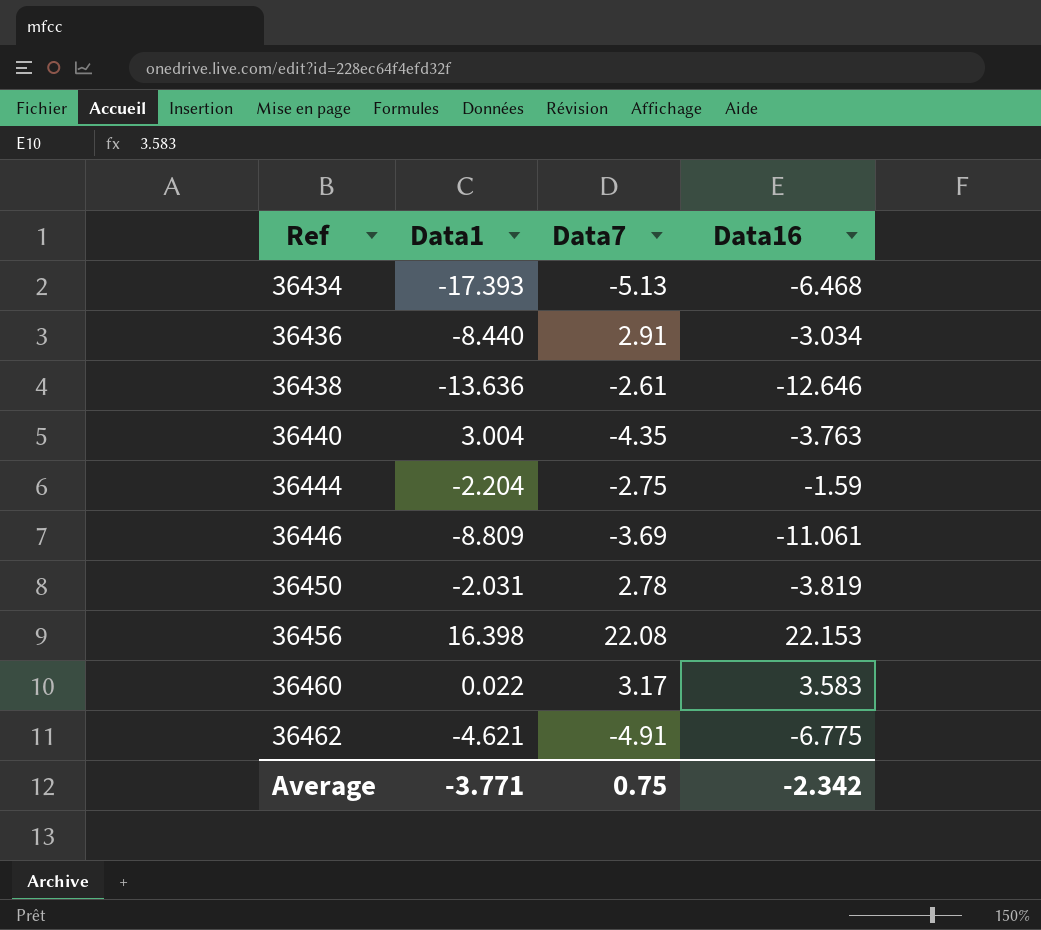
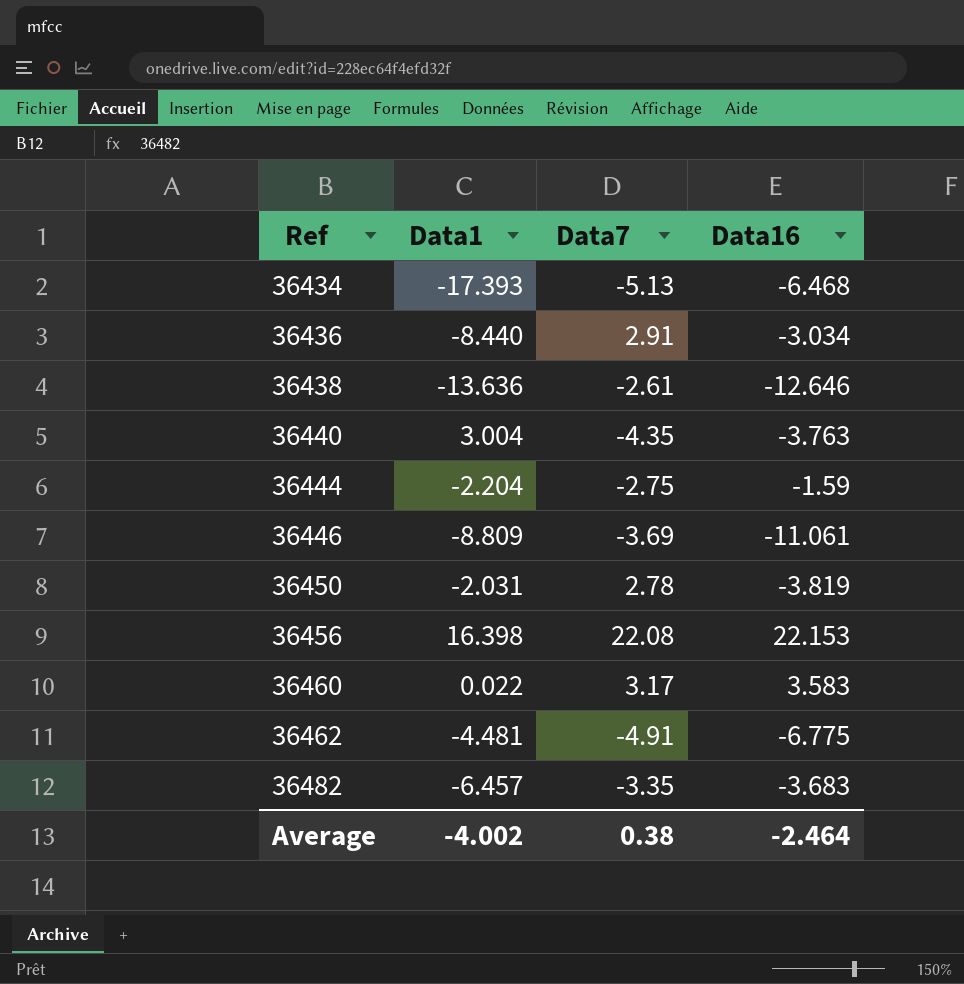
36462 | Data1: -4.621 -> -4.481
row 36482: none -> -6.457 | -3.35 | -3.683
Average | Data1: -3.771 -> -4.002
Average | Data7: 0.75 -> 0.38
Average | Data16: -2.342 -> -2.464

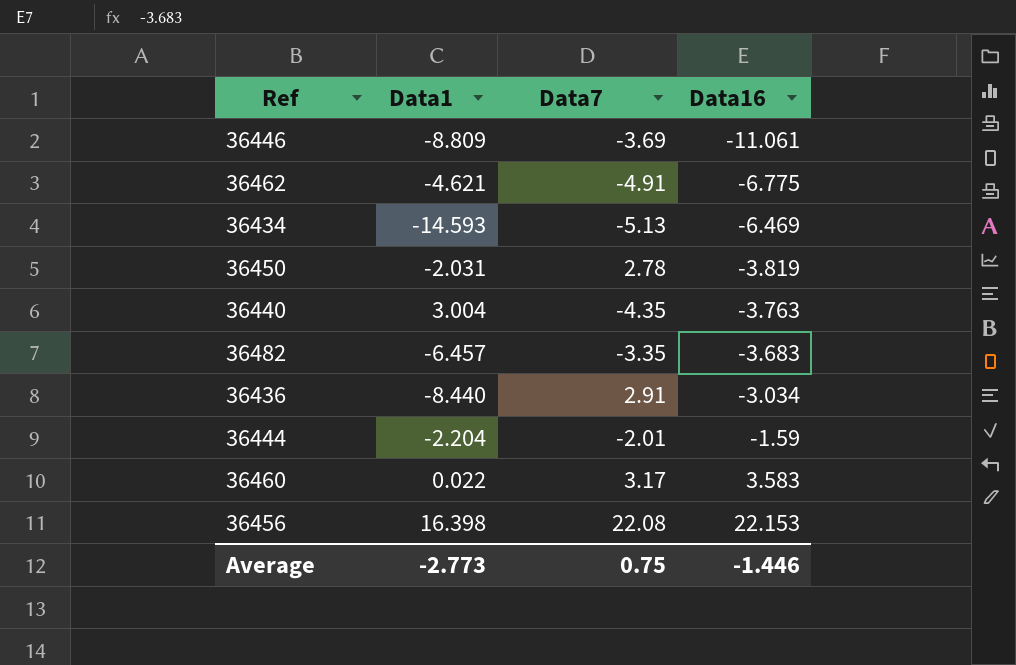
row order: Ref ascending -> Data16 ascending
row 36438: -13.636 | -2.61 | -12.646 -> none
36462 | Data1: -4.481 -> -4.621
36434 | Data1: -17.393 -> -14.593
36434 | Data16: -6.468 -> -6.469
36444 | Data7: -2.75 -> -2.01
Average | Data1: -4.002 -> -2.773
Average | Data7: 0.38 -> 0.75
Average | Data16: -2.464 -> -1.446

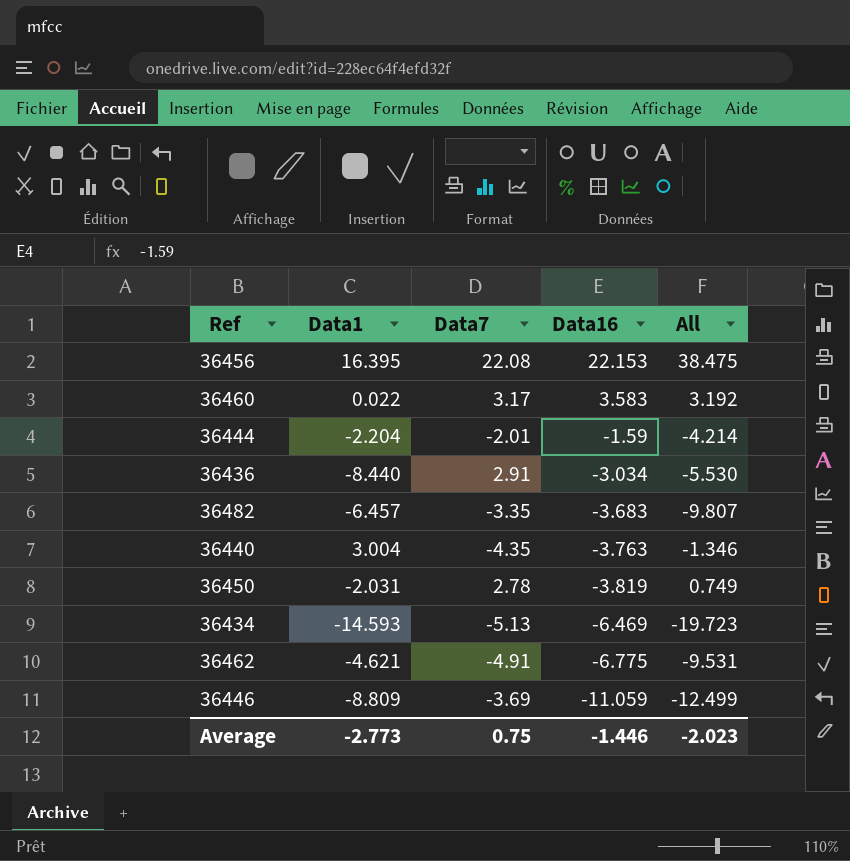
row order: Data16 ascending -> Data16 descending
column All | formula: none -> [Data1] + [Data7]
36456 | Data1: 16.398 -> 16.395
36446 | Data16: -11.061 -> -11.059

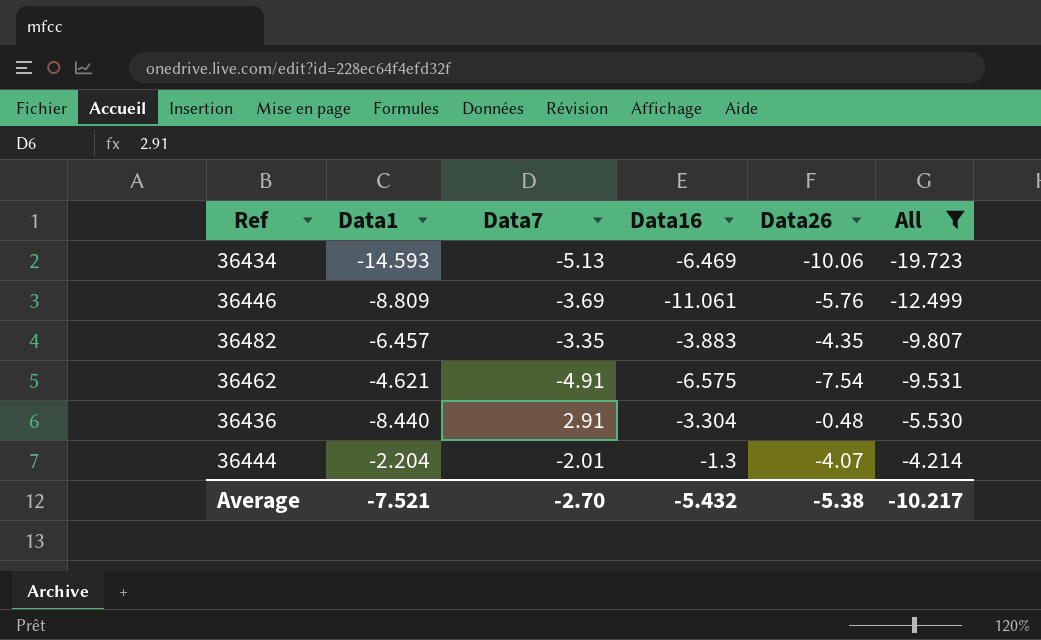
filter: none -> All <= -4.214
row order: Data16 descending -> All ascending
column Data26 | position: none -> 5
36446 | Data16: -11.059 -> -11.061
36482 | Data16: -3.683 -> -3.883
36462 | Data16: -6.775 -> -6.575
36436 | Data16: -3.034 -> -3.304
36444 | Data16: -1.59 -> -1.3
Average | Data1: -2.773 -> -7.521
Average | Data7: 0.75 -> -2.70
Average | Data16: -1.446 -> -5.432
Average | All: -2.023 -> -10.217

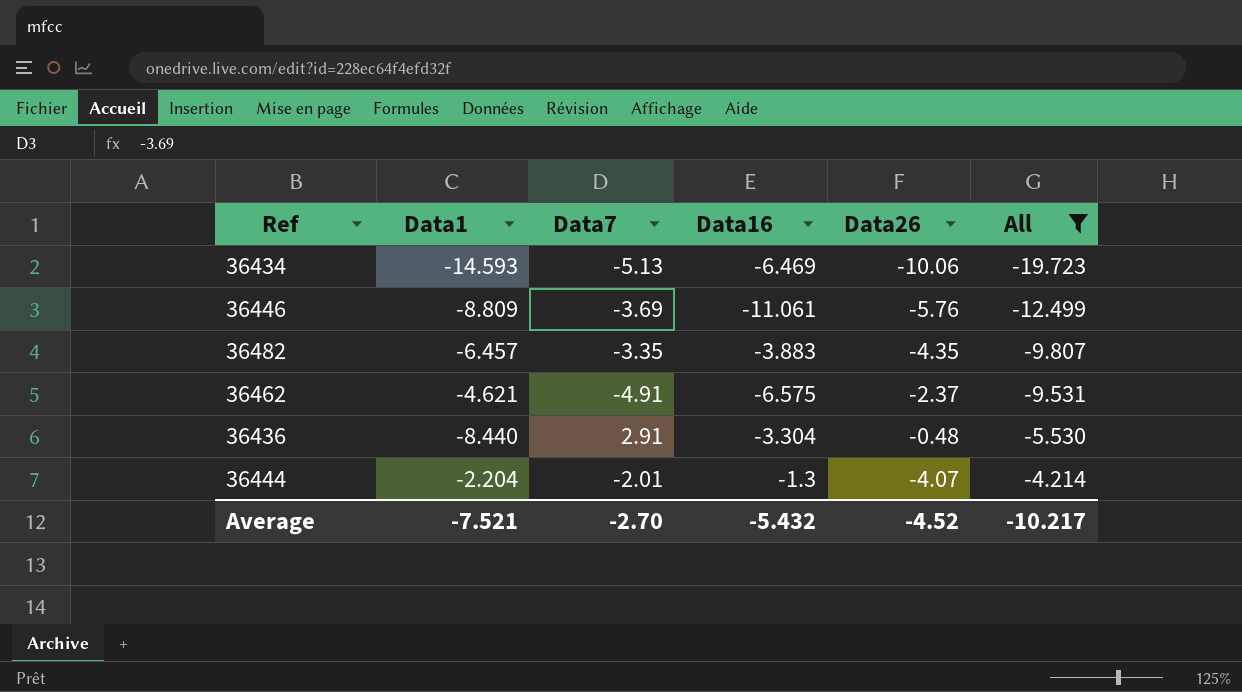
36462 | Data26: -7.54 -> -2.37
Average | Data26: -5.38 -> -4.52

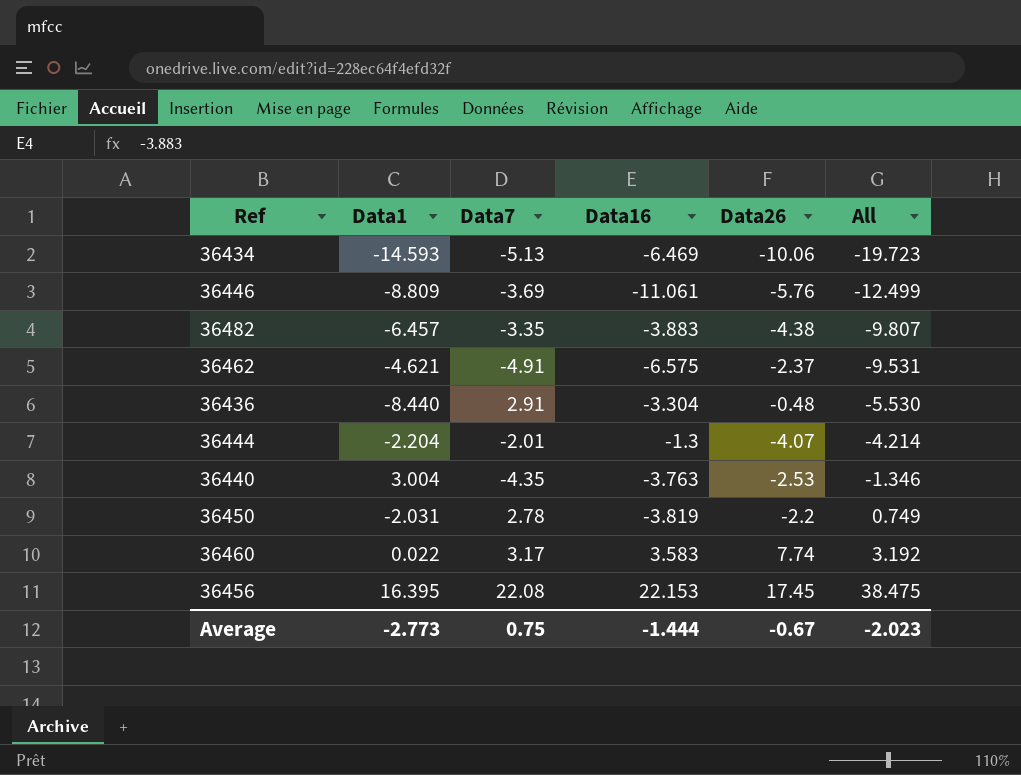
filter: All <= -4.214 -> none
36482 | Data26: -4.35 -> -4.38
Average | Data1: -7.521 -> -2.773
Average | Data7: -2.70 -> 0.75
Average | Data16: -5.432 -> -1.444
Average | Data26: -4.52 -> -0.67
Average | All: -10.217 -> -2.023

